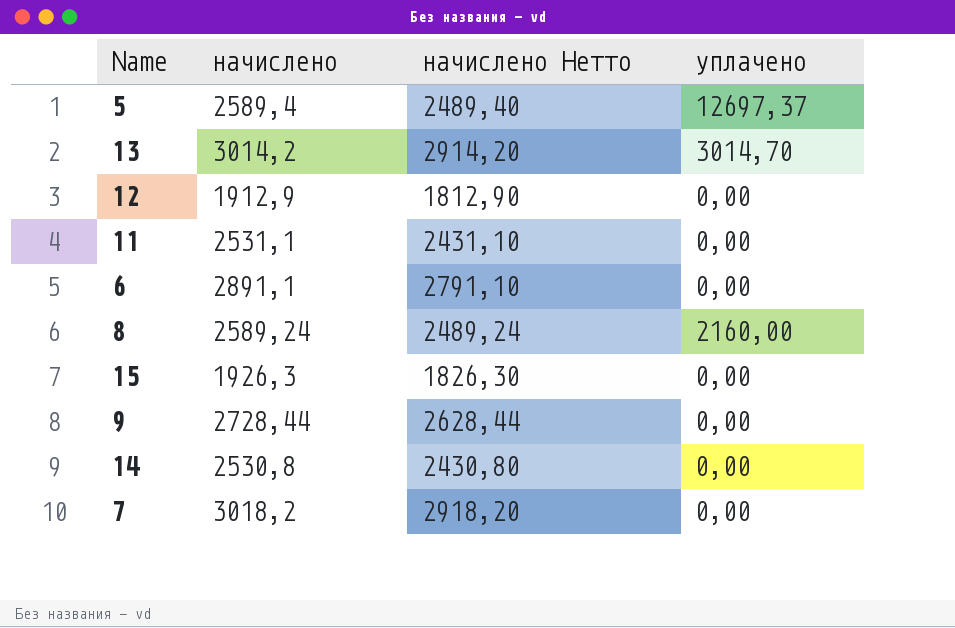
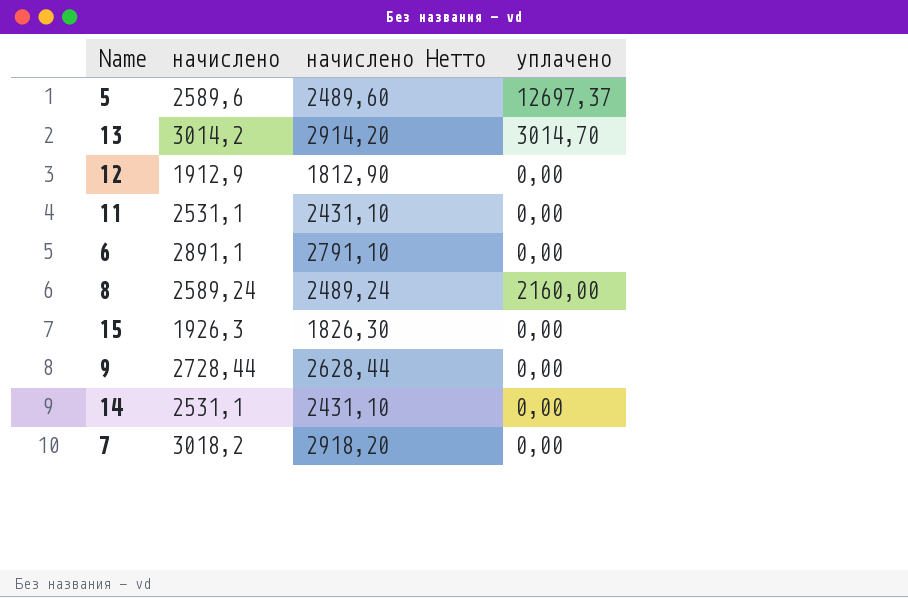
5 | начислено: 2589,4 -> 2589,6
5 | начислено Нетто: 2489,40 -> 2489,60
14 | начислено: 2530,8 -> 2531,1
14 | начислено Нетто: 2430,80 -> 2431,10

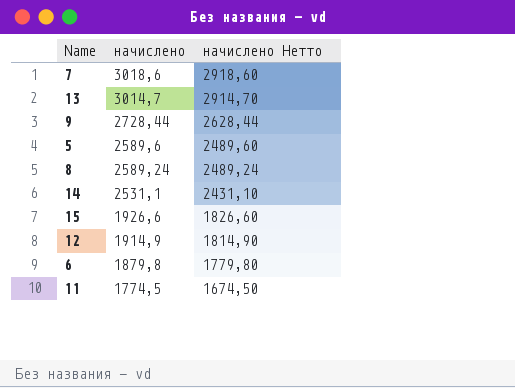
row order: none -> начислено descending
column уплачено | position: 4 -> none
7 | начислено: 3018,2 -> 3018,6
7 | начислено Нетто: 2918,20 -> 2918,60
13 | начислено: 3014,2 -> 3014,7
13 | начислено Нетто: 2914,20 -> 2914,70
15 | начислено: 1926,3 -> 1926,6
15 | начислено Нетто: 1826,30 -> 1826,60
12 | начислено: 1912,9 -> 1914,9
12 | начислено Нетто: 1812,90 -> 1814,90
6 | начислено: 2891,1 -> 1879,8
6 | начислено Нетто: 2791,10 -> 1779,80
11 | начислено: 2531,1 -> 1774,5
11 | начислено Нетто: 2431,10 -> 1674,50

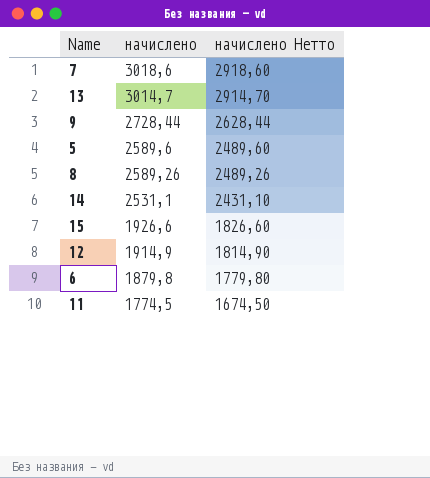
8 | начислено: 2589,24 -> 2589,26
8 | начислено Нетто: 2489,24 -> 2489,26

